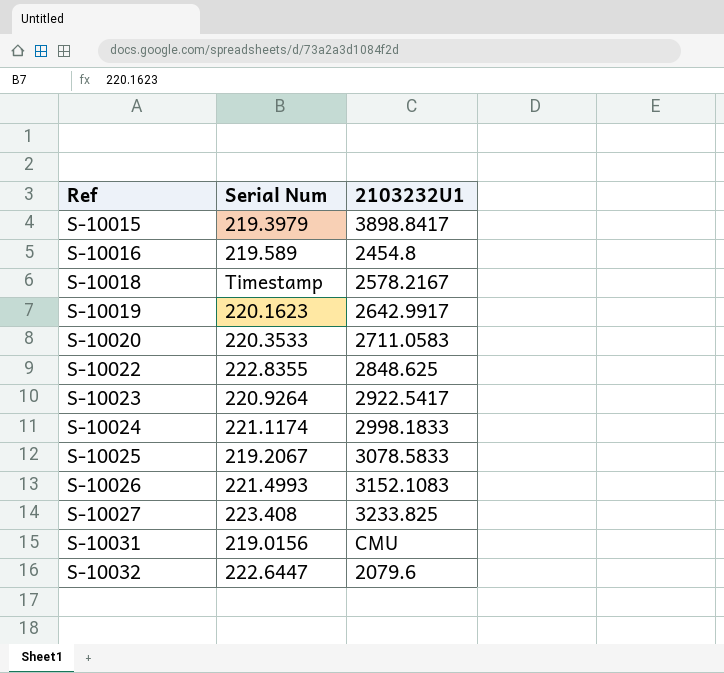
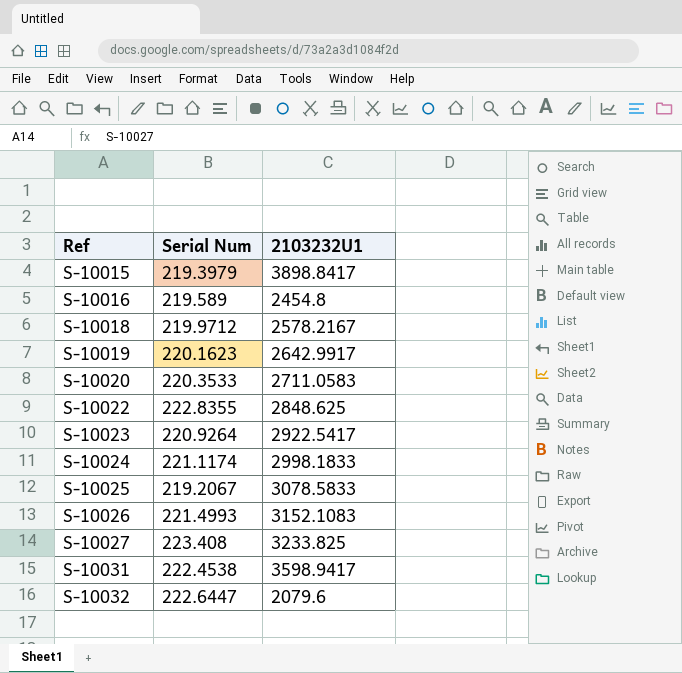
S-10018 | Serial Num: Timestamp -> 219.9712
S-10031 | Serial Num: 219.0156 -> 222.4538
S-10031 | 2103232U1: CMU -> 3598.9417

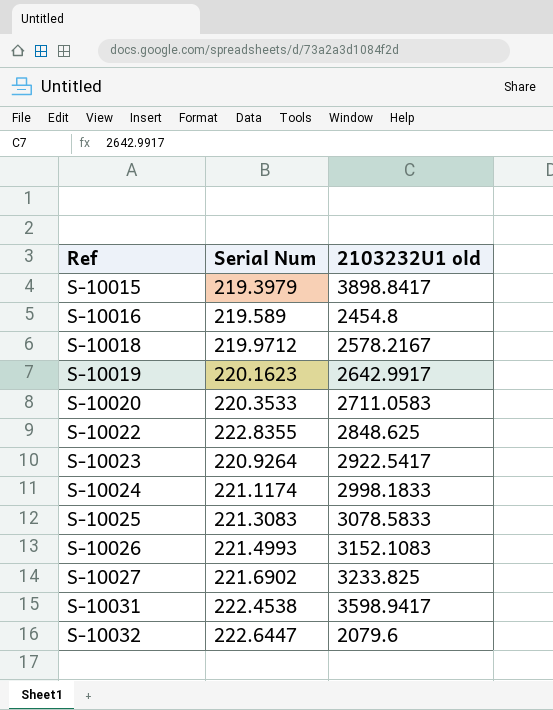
column name: 2103232U1 -> 2103232U1 old
S-10025 | Serial Num: 219.2067 -> 221.3083
S-10027 | Serial Num: 223.408 -> 221.6902

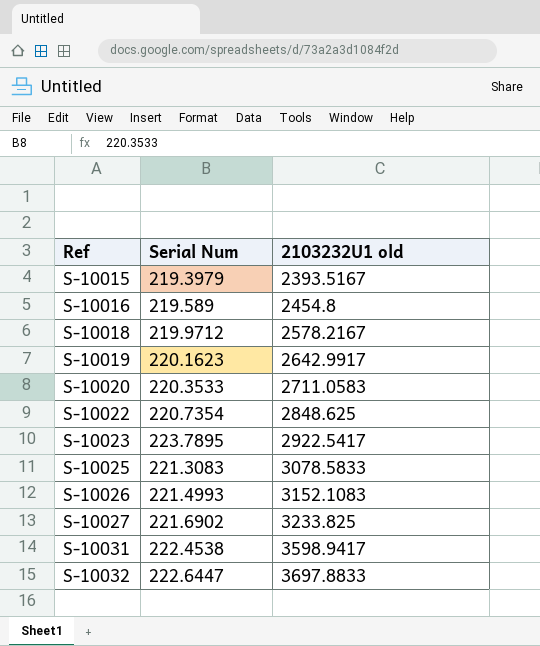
row S-10024: 221.1174 | 2998.1833 -> none
S-10015 | 2103232U1 old: 3898.8417 -> 2393.5167
S-10022 | Serial Num: 222.8355 -> 220.7354
S-10023 | Serial Num: 220.9264 -> 223.7895
S-10032 | 2103232U1 old: 2079.6 -> 3697.8833

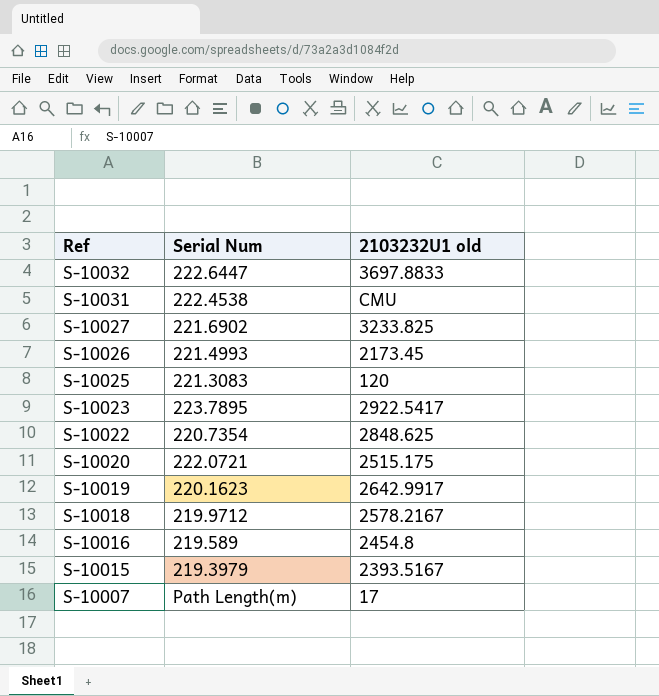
row order: Ref ascending -> Ref descending
S-10031 | 2103232U1 old: 3598.9417 -> CMU
S-10026 | 2103232U1 old: 3152.1083 -> 2173.45
S-10025 | 2103232U1 old: 3078.5833 -> 120
S-10020 | Serial Num: 220.3533 -> 222.0721
S-10020 | 2103232U1 old: 2711.0583 -> 2515.175
row S-10007: none -> Path Length(m) | 17

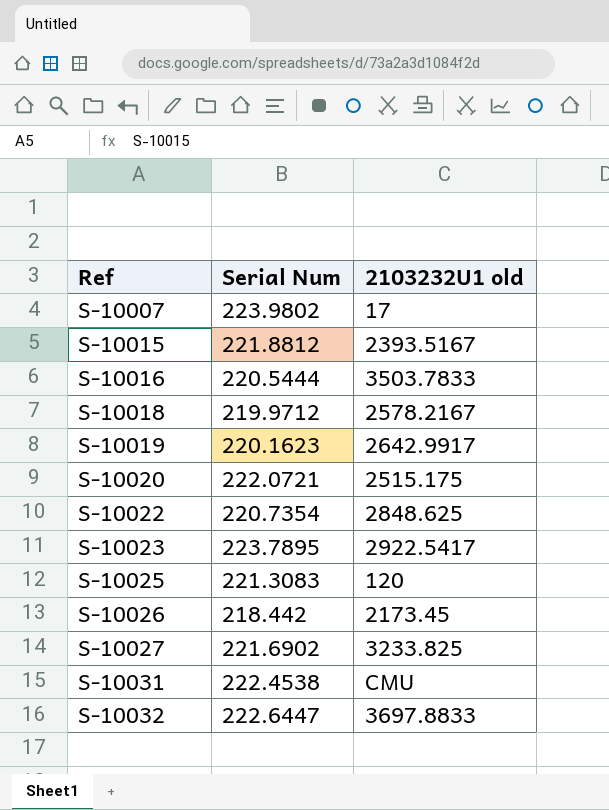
row order: Ref descending -> Ref ascending
S-10007 | Serial Num: Path Length(m) -> 223.9802
S-10015 | Serial Num: 219.3979 -> 221.8812
S-10016 | Serial Num: 219.589 -> 220.5444
S-10016 | 2103232U1 old: 2454.8 -> 3503.7833
S-10026 | Serial Num: 221.4993 -> 218.442

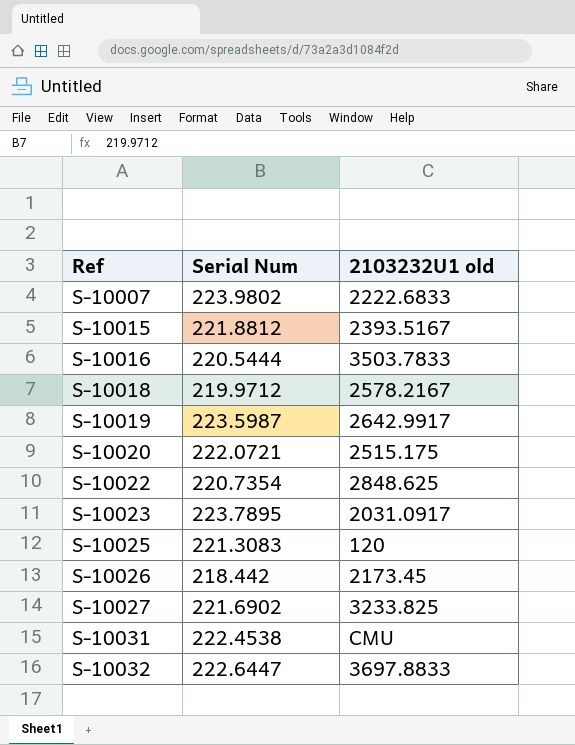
S-10007 | 2103232U1 old: 17 -> 2222.6833
S-10019 | Serial Num: 220.1623 -> 223.5987
S-10023 | 2103232U1 old: 2922.5417 -> 2031.0917

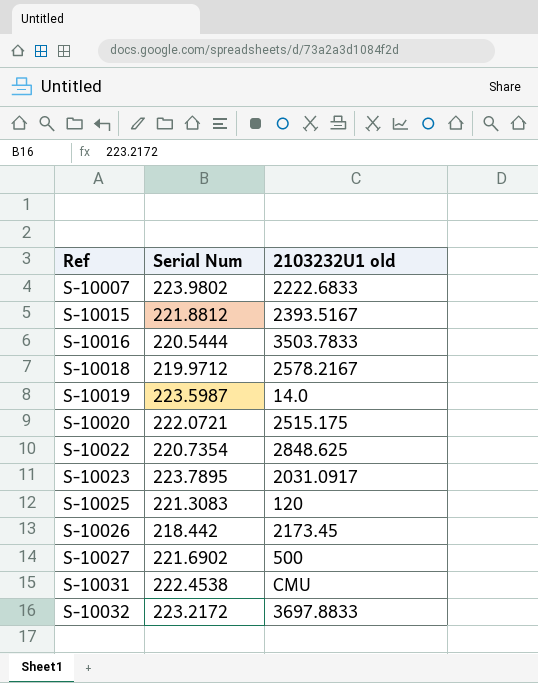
S-10019 | 2103232U1 old: 2642.9917 -> 14.0
S-10027 | 2103232U1 old: 3233.825 -> 500
S-10032 | Serial Num: 222.6447 -> 223.2172

